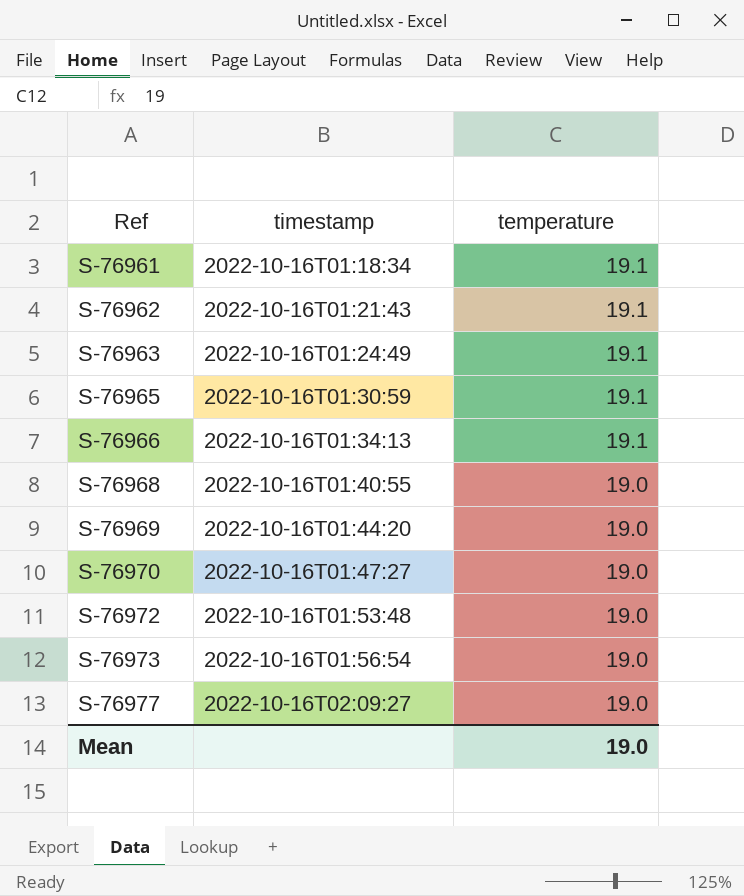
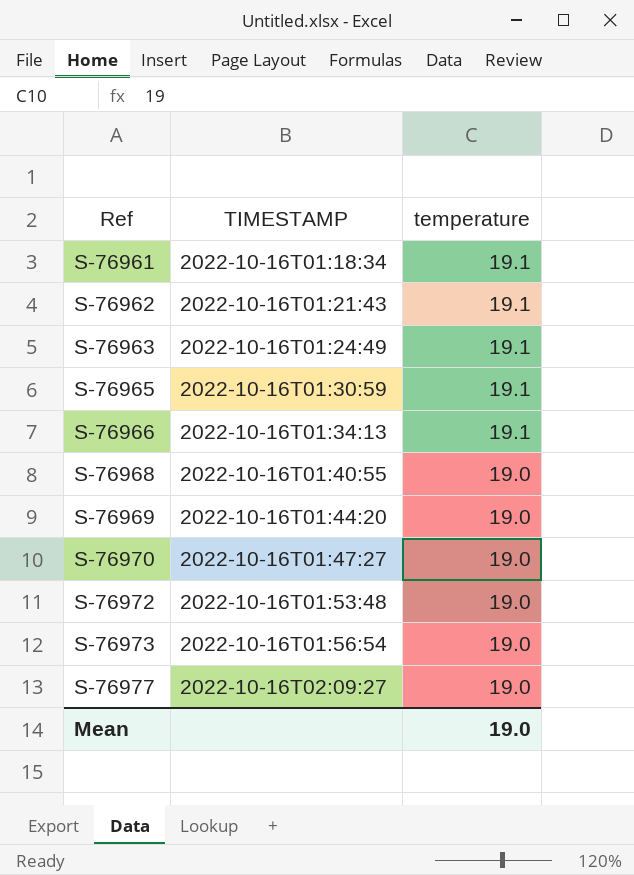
column name: timestamp -> TIMESTAMP

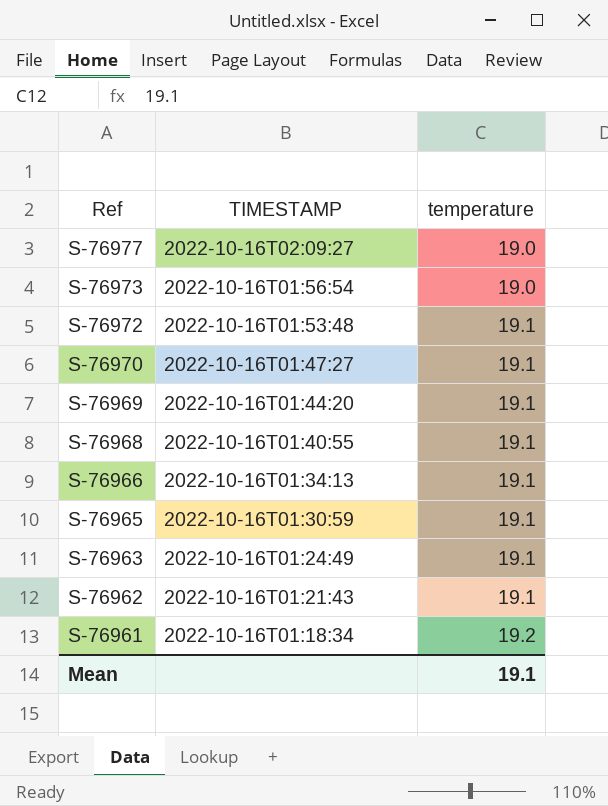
row order: Ref ascending -> Ref descending
S-76972 | temperature: 19.0 -> 19.1
S-76970 | temperature: 19.0 -> 19.1
S-76969 | temperature: 19.0 -> 19.1
S-76968 | temperature: 19.0 -> 19.1
S-76961 | temperature: 19.1 -> 19.2
Mean | temperature: 19.0 -> 19.1

